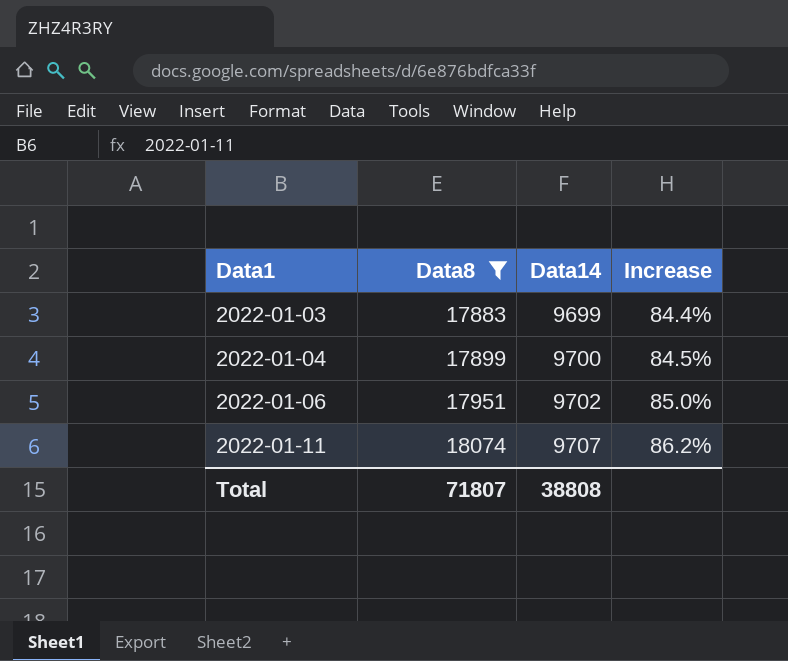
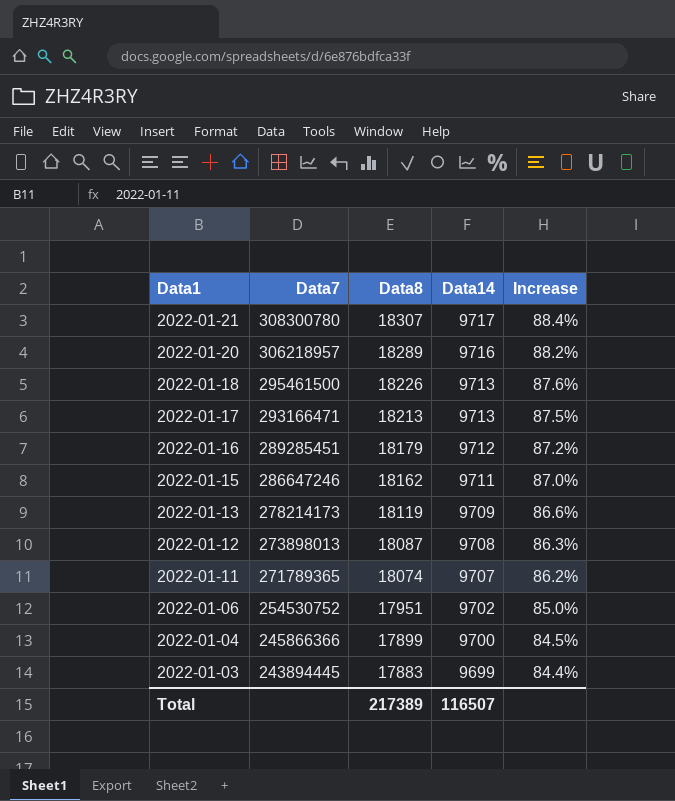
filter: Data8 <= 18074 -> none
row order: Data1 ascending -> Data1 descending
column Data7 | position: none -> 2
Total | Data8: 71807 -> 217389
Total | Data14: 38808 -> 116507

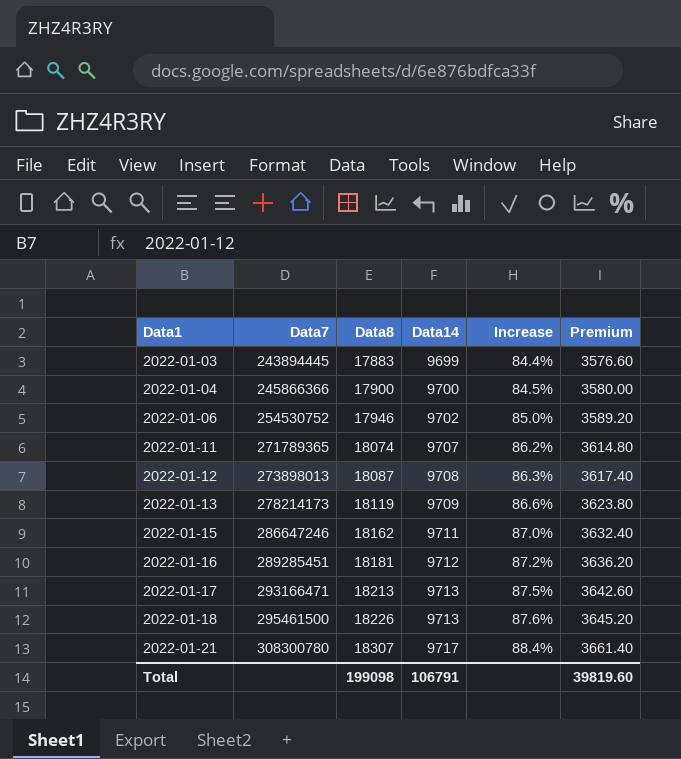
row order: Data1 descending -> Data1 ascending
column Premium | formula: none -> [Data8] * 0.2
row 2022-01-20: 306218957 | 18289 | 9716 | 88.2% -> none
2022-01-04 | Data8: 17899 -> 17900
2022-01-06 | Data8: 17951 -> 17946
2022-01-16 | Data8: 18179 -> 18181
Total | Data8: 217389 -> 199098
Total | Data14: 116507 -> 106791

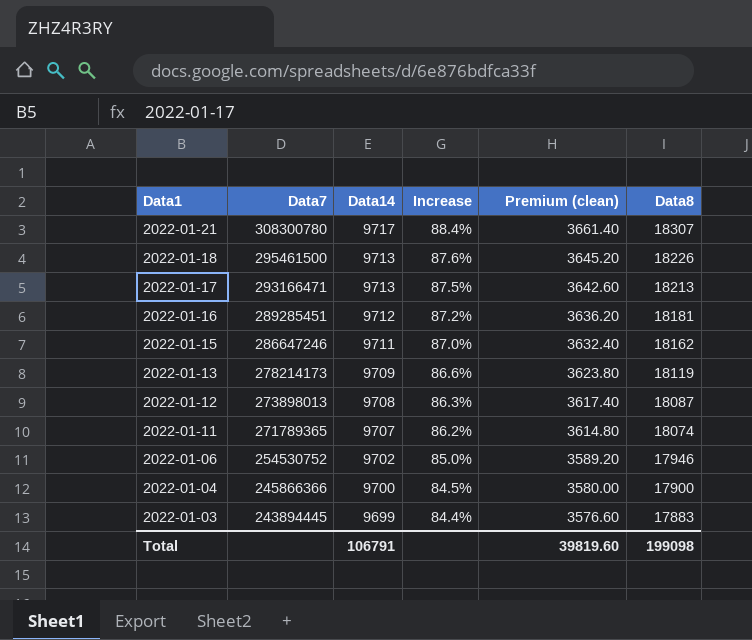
row order: Data1 ascending -> Data1 descending
column name: Premium -> Premium (clean)
column Data8 | position: 3 -> 6

